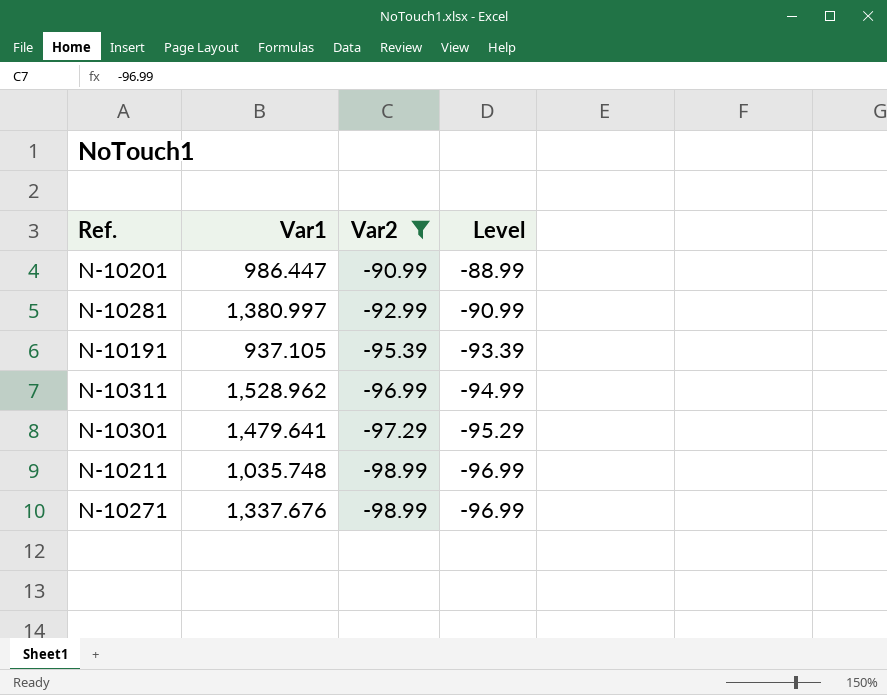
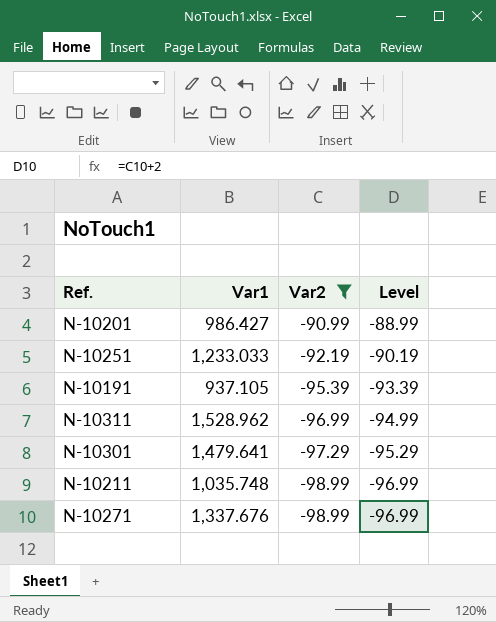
row N-10281: 1,380.997 | -92.99 | -90.99 -> none
N-10201 | Var1: 986.447 -> 986.427
row N-10251: none -> 1,233.033 | -92.19 | -90.19

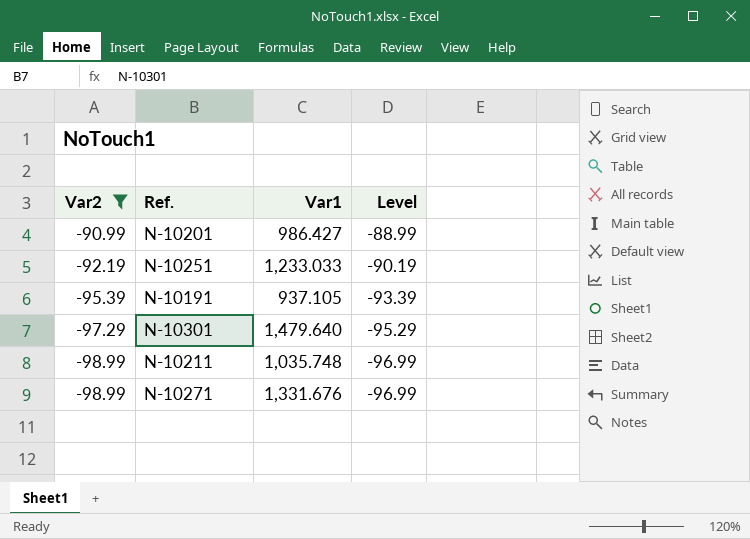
column Var2 | position: 3 -> 1
row N-10311: 1,528.962 | -96.99 | -94.99 -> none
N-10301 | Var1: 1,479.641 -> 1,479.640
N-10271 | Var1: 1,337.676 -> 1,331.676

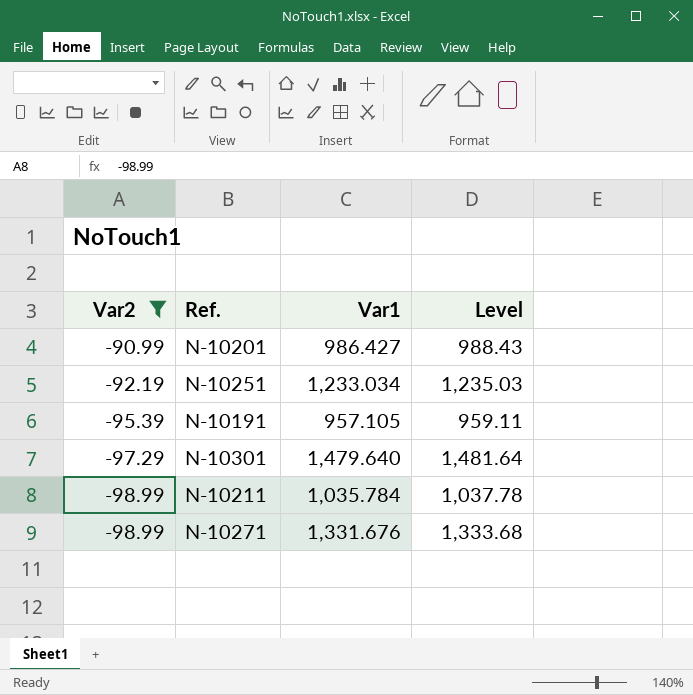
column Level | formula: [Var2] + 2 -> [Var1] + 2
N-10251 | Var1: 1,233.033 -> 1,233.034
N-10191 | Var1: 937.105 -> 957.105
N-10211 | Var1: 1,035.748 -> 1,035.784

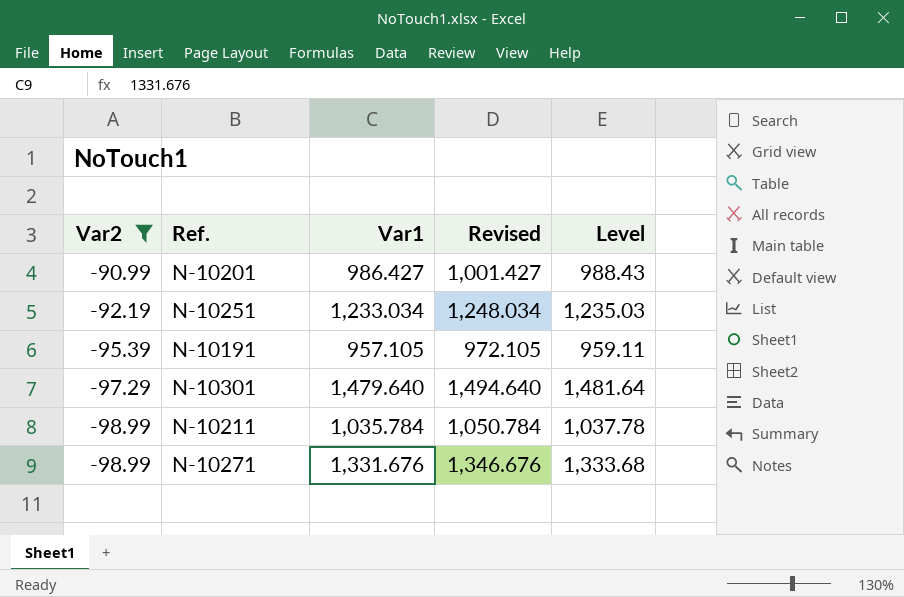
column Revised | formula: none -> [Var1] + 15

